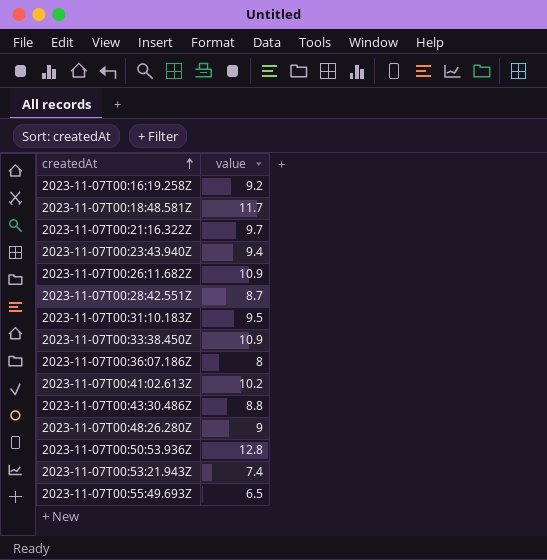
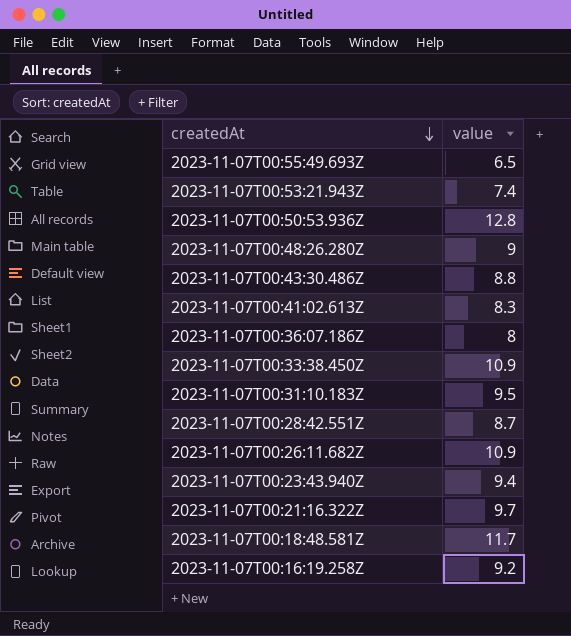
row order: createdAt ascending -> createdAt descending
2023-11-07T00:41:02.613Z | value: 10.2 -> 8.3

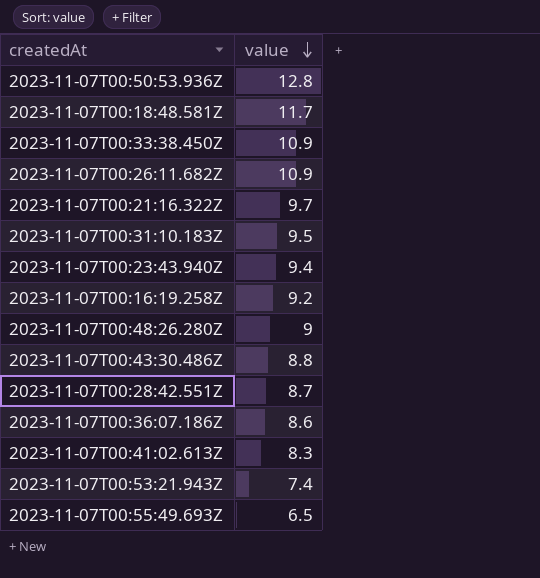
row order: createdAt descending -> value descending
2023-11-07T00:36:07.186Z | value: 8 -> 8.6

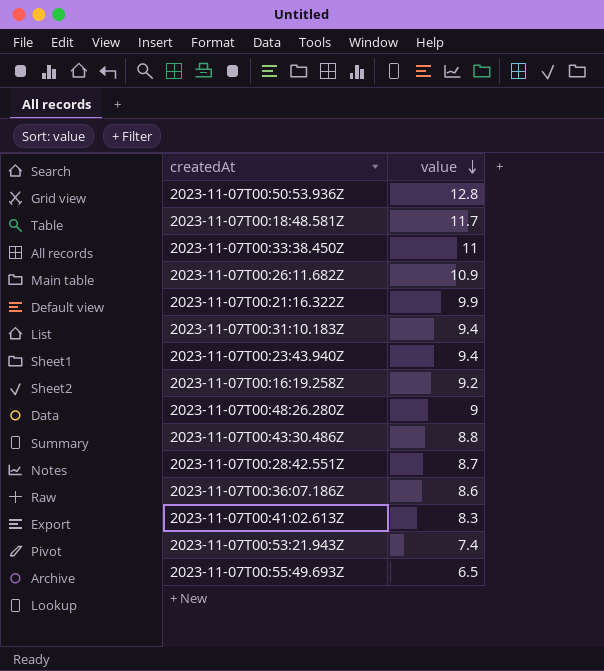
2023-11-07T00:33:38.450Z | value: 10.9 -> 11
2023-11-07T00:21:16.322Z | value: 9.7 -> 9.9
2023-11-07T00:31:10.183Z | value: 9.5 -> 9.4

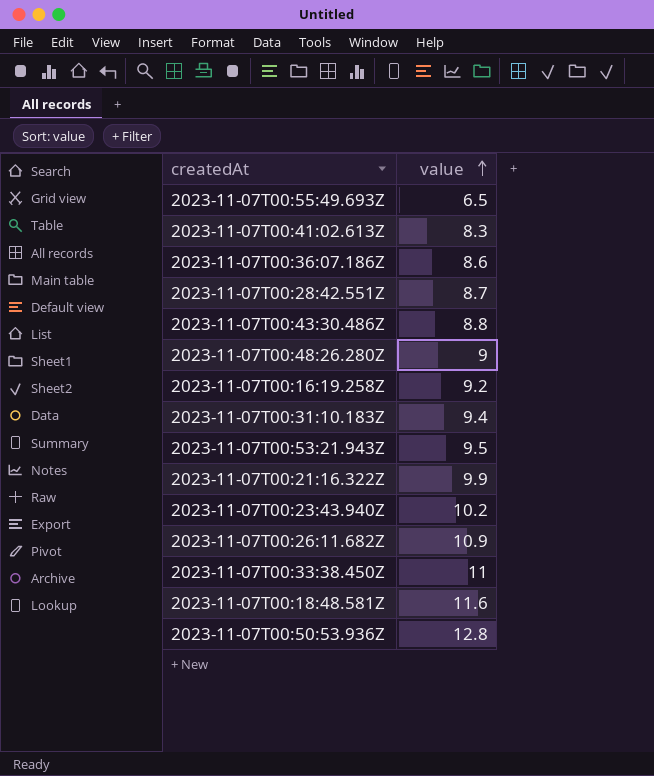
row order: value descending -> value ascending
2023-11-07T00:53:21.943Z | value: 7.4 -> 9.5
2023-11-07T00:23:43.940Z | value: 9.4 -> 10.2
2023-11-07T00:18:48.581Z | value: 11.7 -> 11.6

